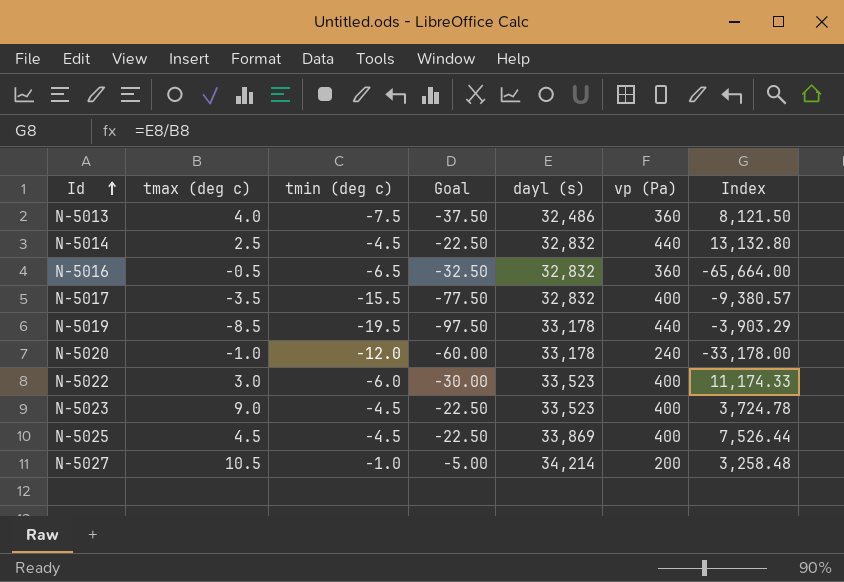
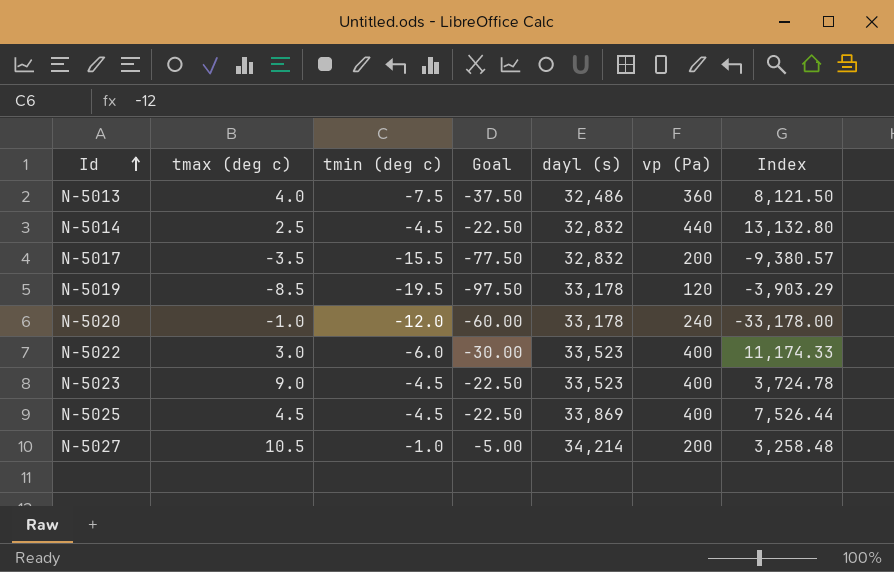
row N-5016: -0.5 | -6.5 | -32.50 | 32,832 | 360 | -65,664.00 -> none
N-5017 | vp (Pa): 400 -> 200
N-5019 | vp (Pa): 440 -> 120

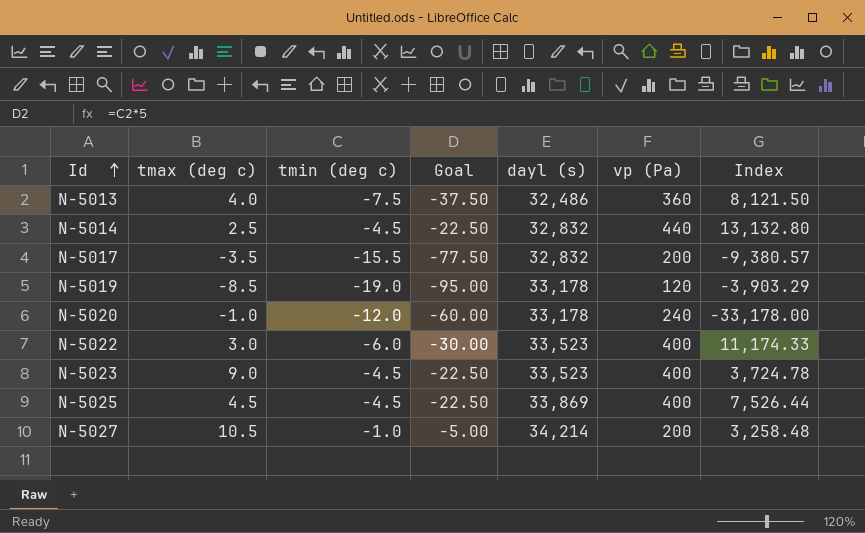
N-5019 | tmin (deg c): -19.5 -> -19.0
N-5019 | Goal: -97.50 -> -95.00

